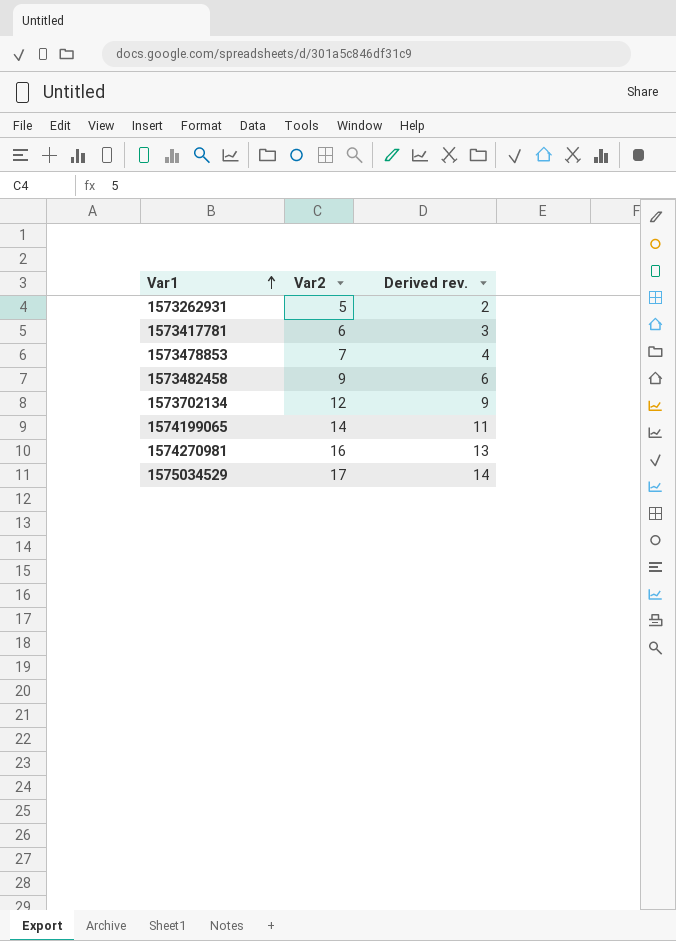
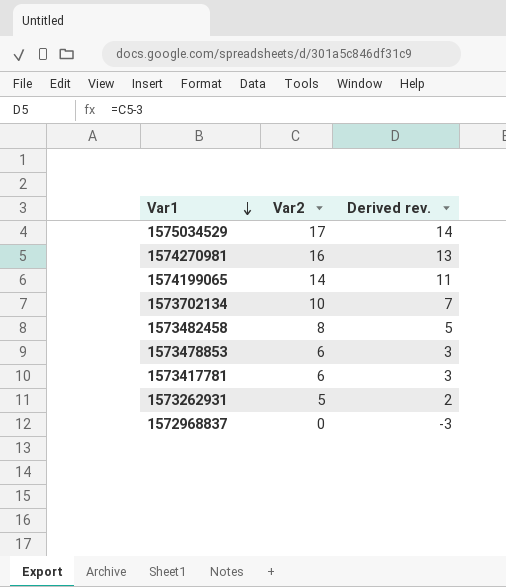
row order: Var1 ascending -> Var1 descending
1573702134 | Var2: 12 -> 10
1573702134 | Derived rev.: 9 -> 7
1573482458 | Var2: 9 -> 8
1573482458 | Derived rev.: 6 -> 5
1573478853 | Var2: 7 -> 6
1573478853 | Derived rev.: 4 -> 3
row 1572968837: none -> 0 | -3

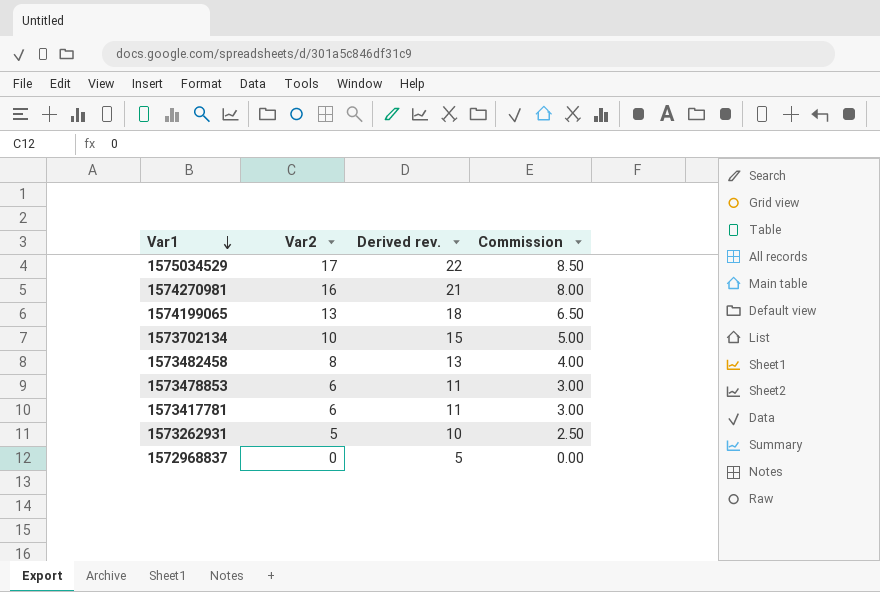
column Derived rev. | formula: [Var2] - 3 -> [Var2] + 5
column Commission | formula: none -> [Var2] * 0.5
1574199065 | Var2: 14 -> 13

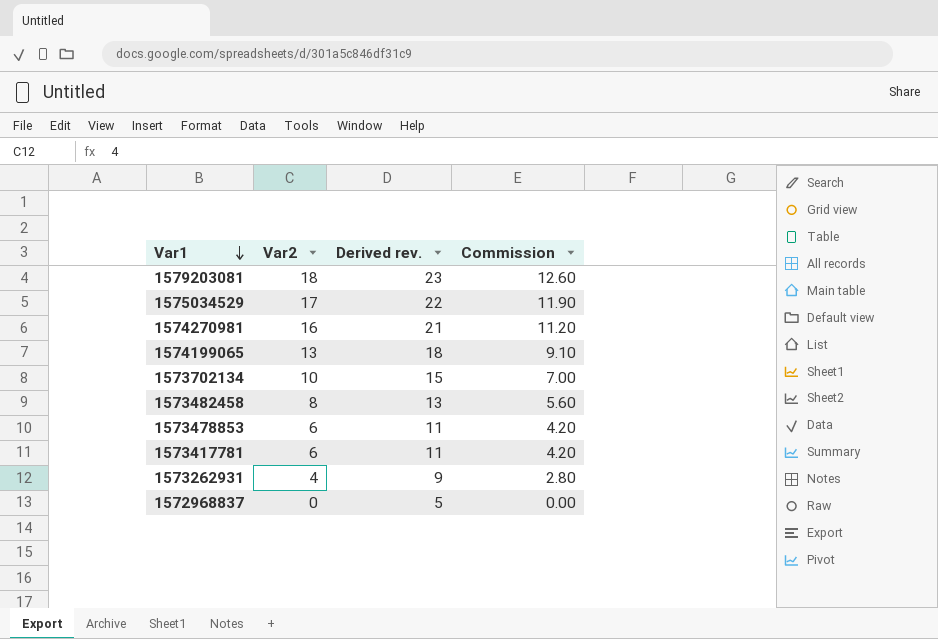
column Commission | formula: [Var2] * 0.5 -> [Var2] * 0.7
row 1579203081: none -> 18 | 23 | 12.60
1573262931 | Var2: 5 -> 4
1573262931 | Derived rev.: 10 -> 9

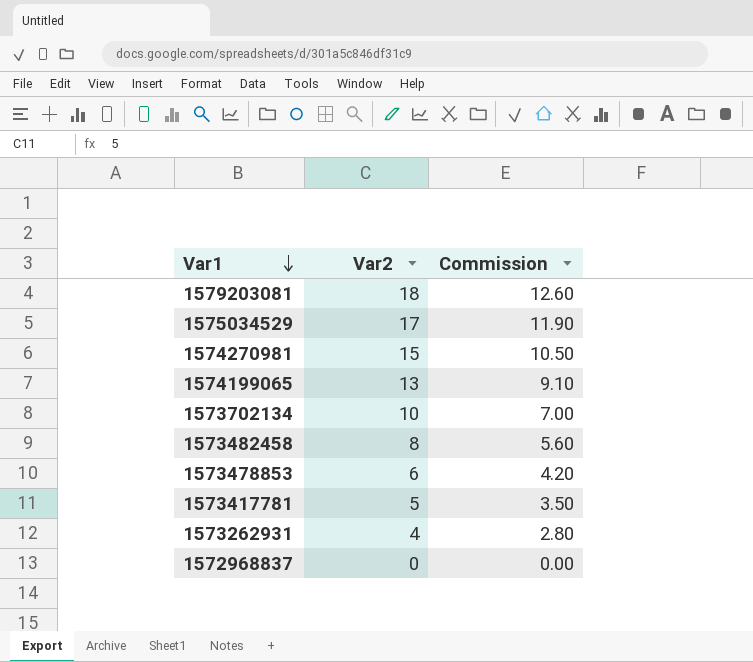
column Derived rev. | formula: [Var2] + 5 -> none
1574270981 | Var2: 16 -> 15
1574270981 | Commission: 11.20 -> 10.50
1573417781 | Var2: 6 -> 5
1573417781 | Commission: 4.20 -> 3.50

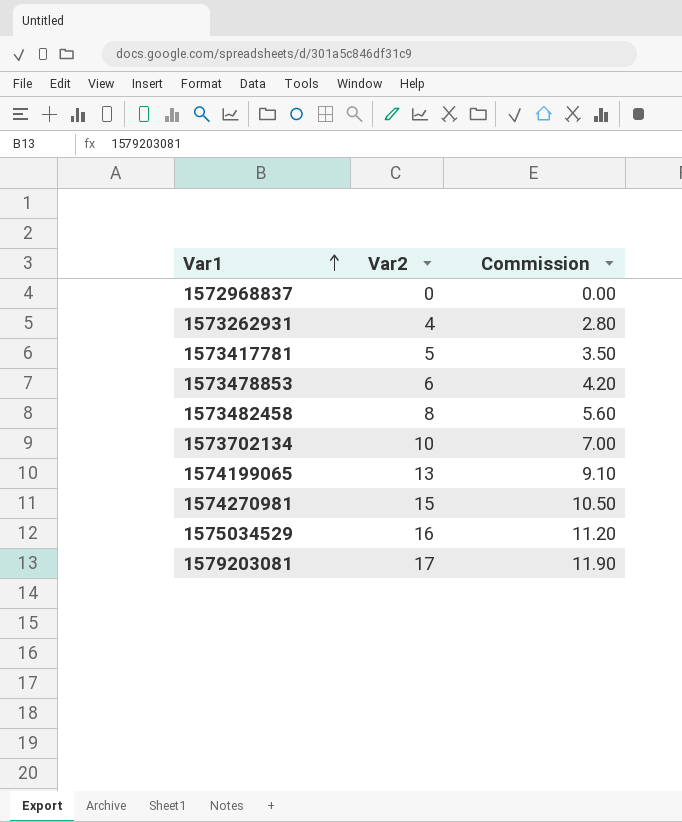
row order: Var1 descending -> Var1 ascending
1575034529 | Var2: 17 -> 16
1575034529 | Commission: 11.90 -> 11.20
1579203081 | Var2: 18 -> 17
1579203081 | Commission: 12.60 -> 11.90

